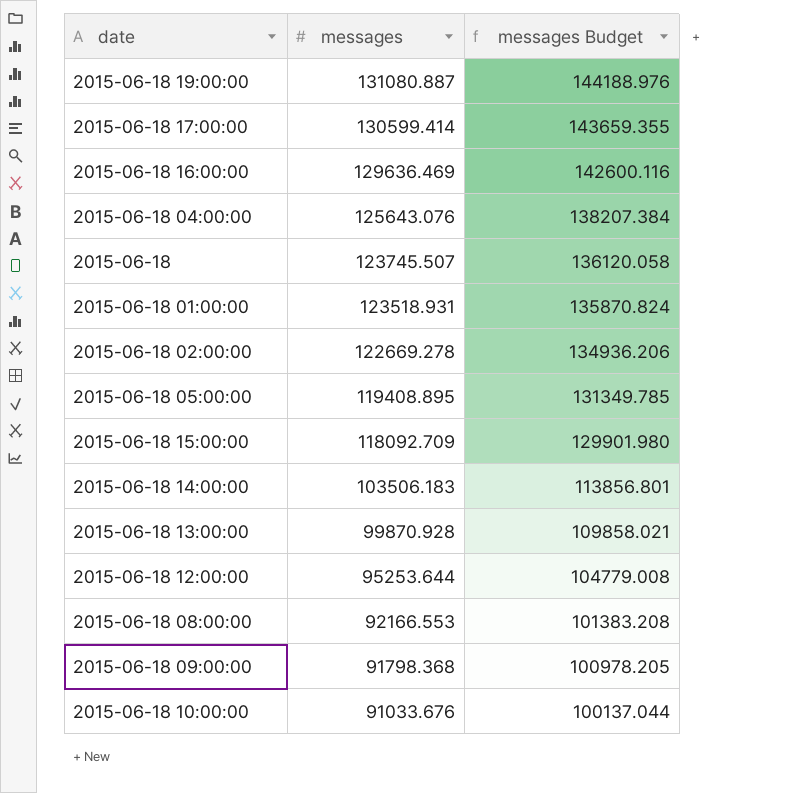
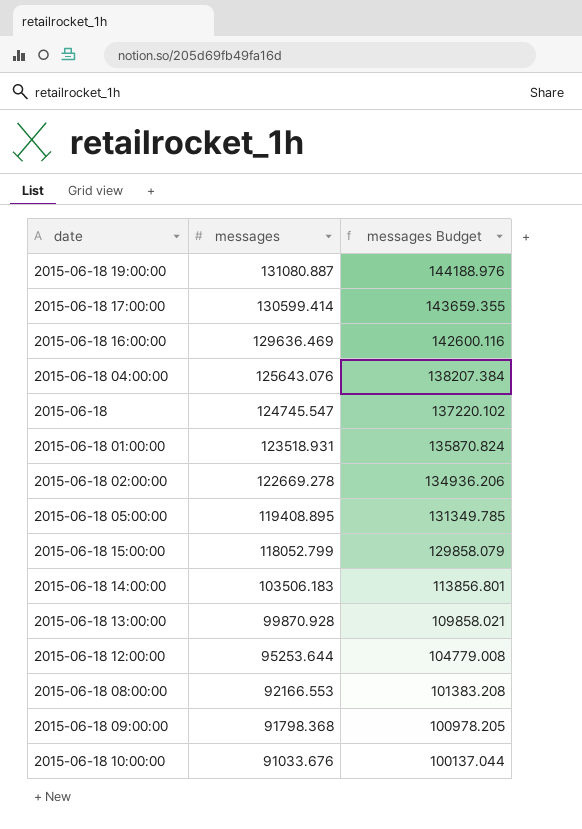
2015-06-18 | messages: 123745.507 -> 124745.547
2015-06-18 | messages Budget: 136120.058 -> 137220.102
2015-06-18 15:00:00 | messages: 118092.709 -> 118052.799
2015-06-18 15:00:00 | messages Budget: 129901.980 -> 129858.079

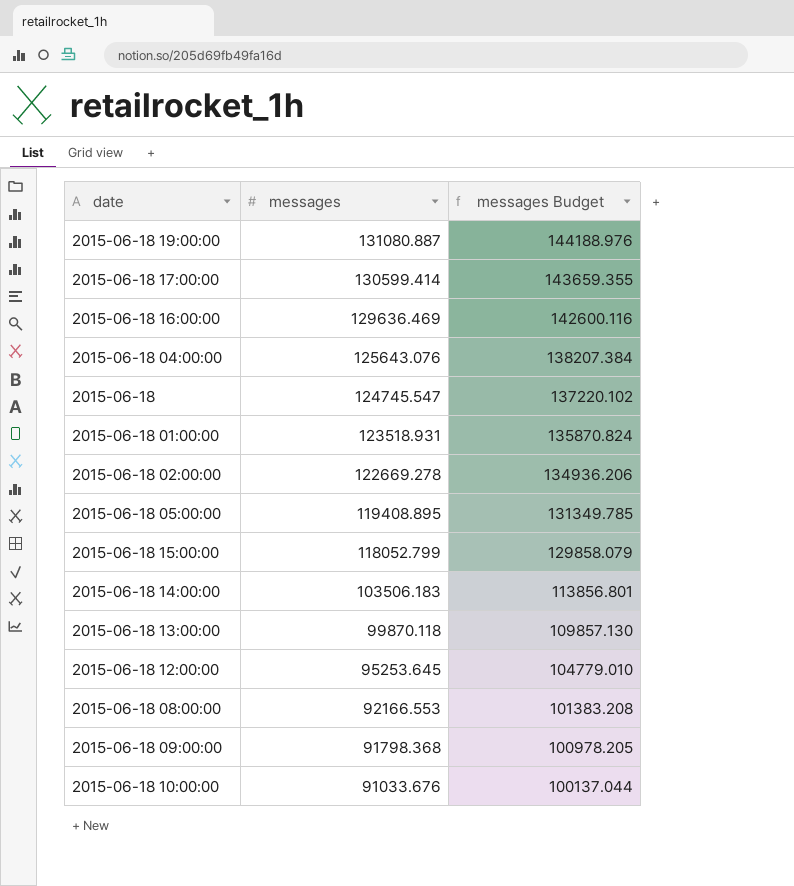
2015-06-18 13:00:00 | messages: 99870.928 -> 99870.118
2015-06-18 13:00:00 | messages Budget: 109858.021 -> 109857.130
2015-06-18 12:00:00 | messages: 95253.644 -> 95253.645
2015-06-18 12:00:00 | messages Budget: 104779.008 -> 104779.010

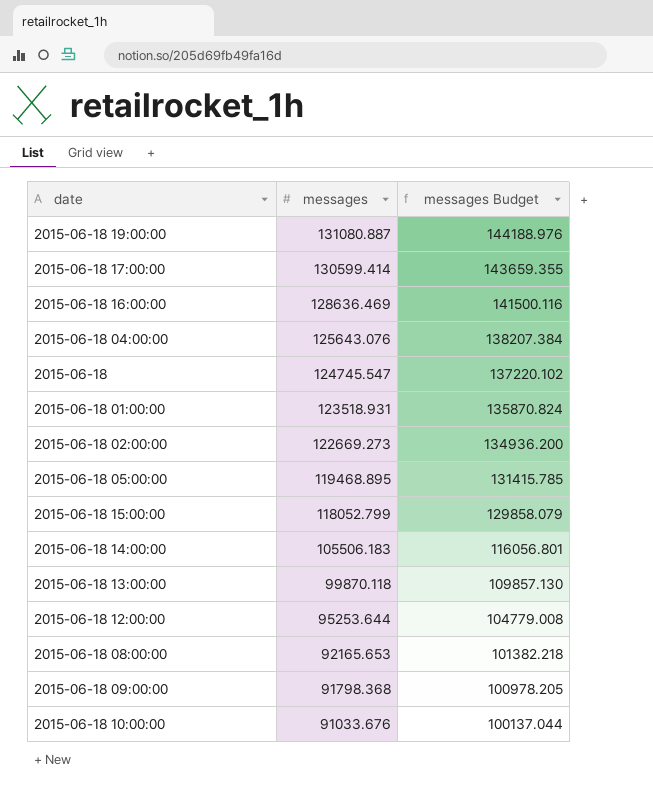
2015-06-18 16:00:00 | messages: 129636.469 -> 128636.469
2015-06-18 16:00:00 | messages Budget: 142600.116 -> 141500.116
2015-06-18 02:00:00 | messages: 122669.278 -> 122669.273
2015-06-18 02:00:00 | messages Budget: 134936.206 -> 134936.200
2015-06-18 05:00:00 | messages: 119408.895 -> 119468.895
2015-06-18 05:00:00 | messages Budget: 131349.785 -> 131415.785
2015-06-18 14:00:00 | messages: 103506.183 -> 105506.183
2015-06-18 14:00:00 | messages Budget: 113856.801 -> 116056.801
2015-06-18 12:00:00 | messages: 95253.645 -> 95253.644
2015-06-18 12:00:00 | messages Budget: 104779.010 -> 104779.008
2015-06-18 08:00:00 | messages: 92166.553 -> 92165.653
2015-06-18 08:00:00 | messages Budget: 101383.208 -> 101382.218

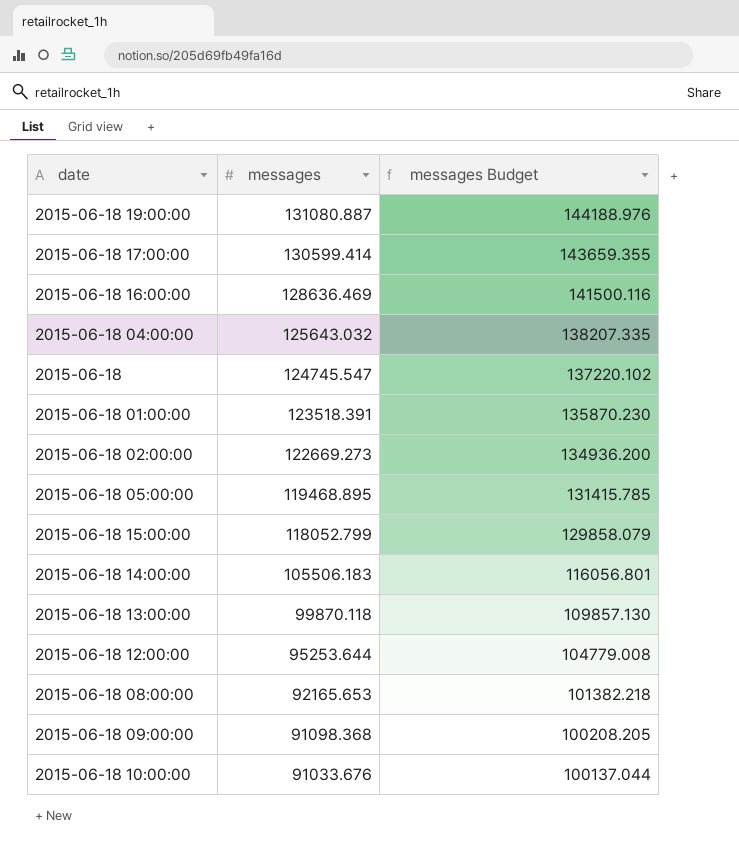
2015-06-18 04:00:00 | messages: 125643.076 -> 125643.032
2015-06-18 04:00:00 | messages Budget: 138207.384 -> 138207.335
2015-06-18 01:00:00 | messages: 123518.931 -> 123518.391
2015-06-18 01:00:00 | messages Budget: 135870.824 -> 135870.230
2015-06-18 09:00:00 | messages: 91798.368 -> 91098.368
2015-06-18 09:00:00 | messages Budget: 100978.205 -> 100208.205

